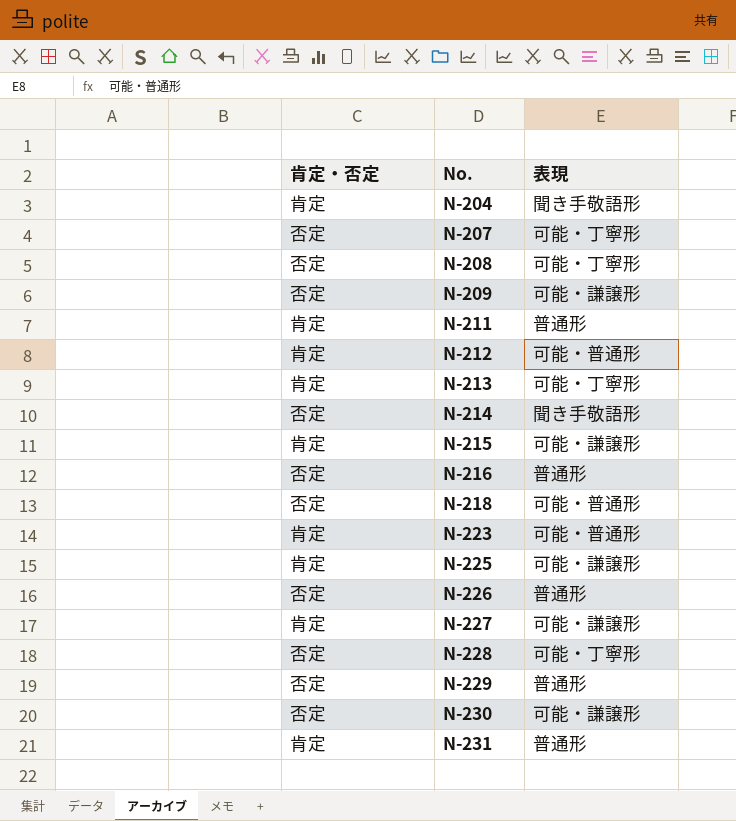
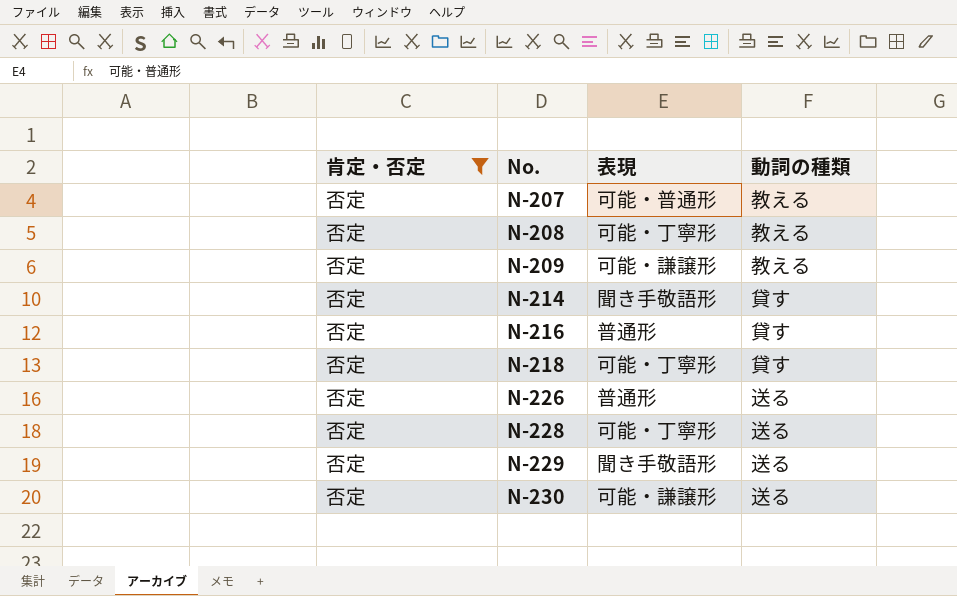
filter: none -> 肯定・否定 = 否定
column 動詞の種類 | position: none -> 4
N-207 | 表現: 可能・丁寧形 -> 可能・普通形
N-218 | 表現: 可能・普通形 -> 可能・丁寧形
N-229 | 表現: 普通形 -> 聞き手敬語形

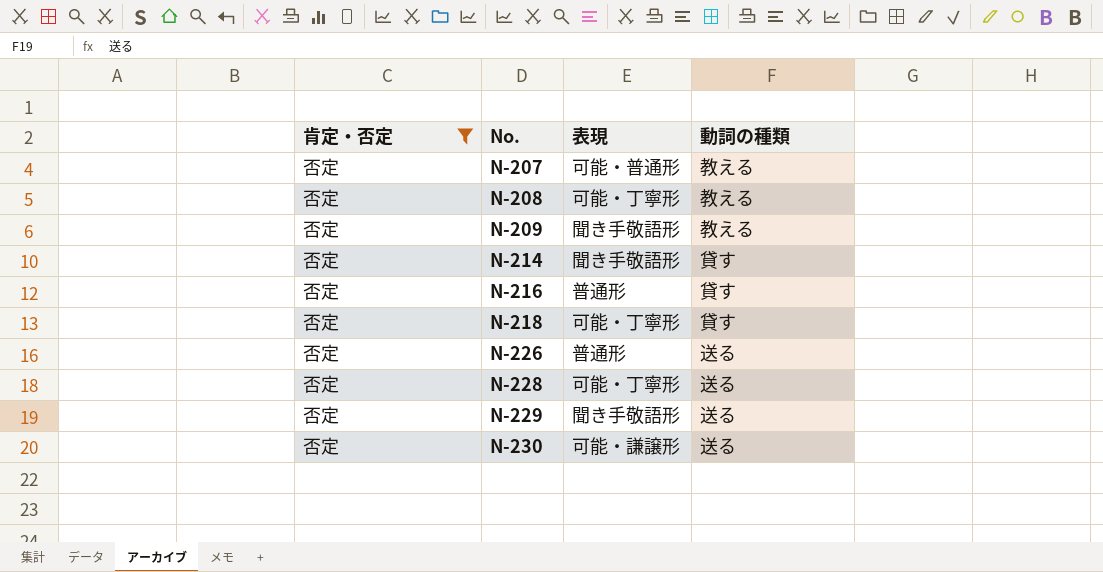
N-209 | 表現: 可能・謙譲形 -> 聞き手敬語形

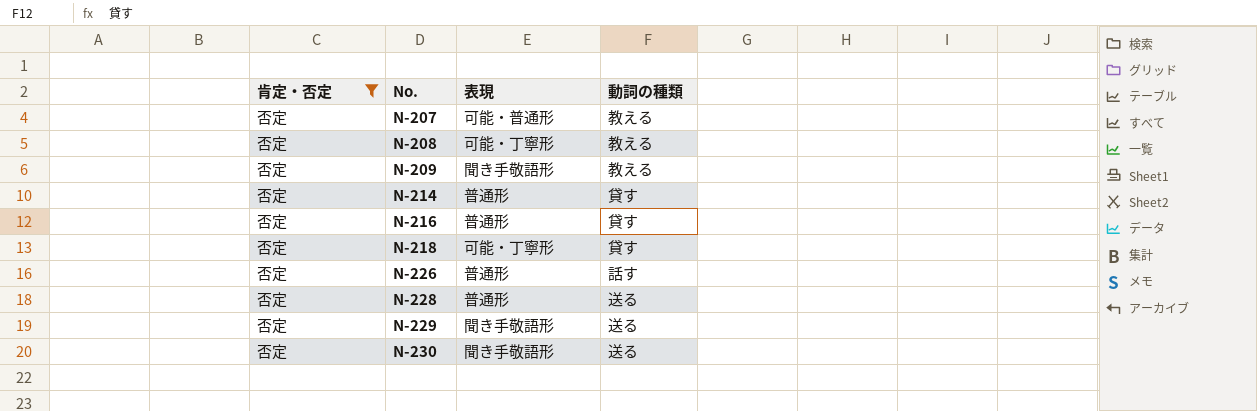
N-214 | 表現: 聞き手敬語形 -> 普通形
N-226 | 動詞の種類: 送る -> 話す
N-228 | 表現: 可能・丁寧形 -> 普通形
N-230 | 表現: 可能・謙譲形 -> 聞き手敬語形

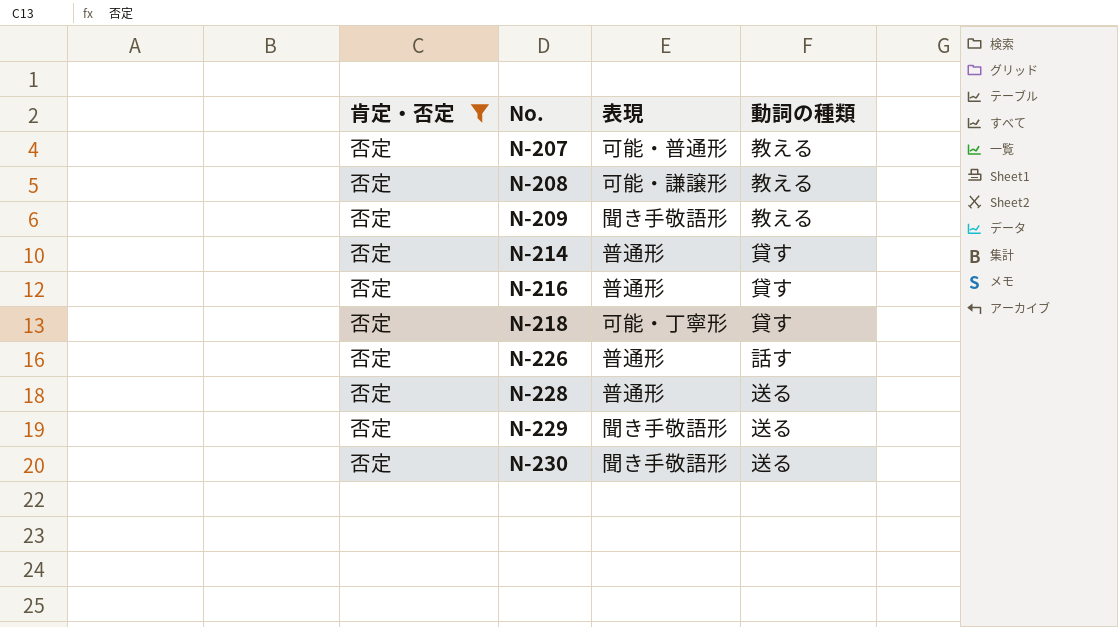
N-208 | 表現: 可能・丁寧形 -> 可能・謙譲形

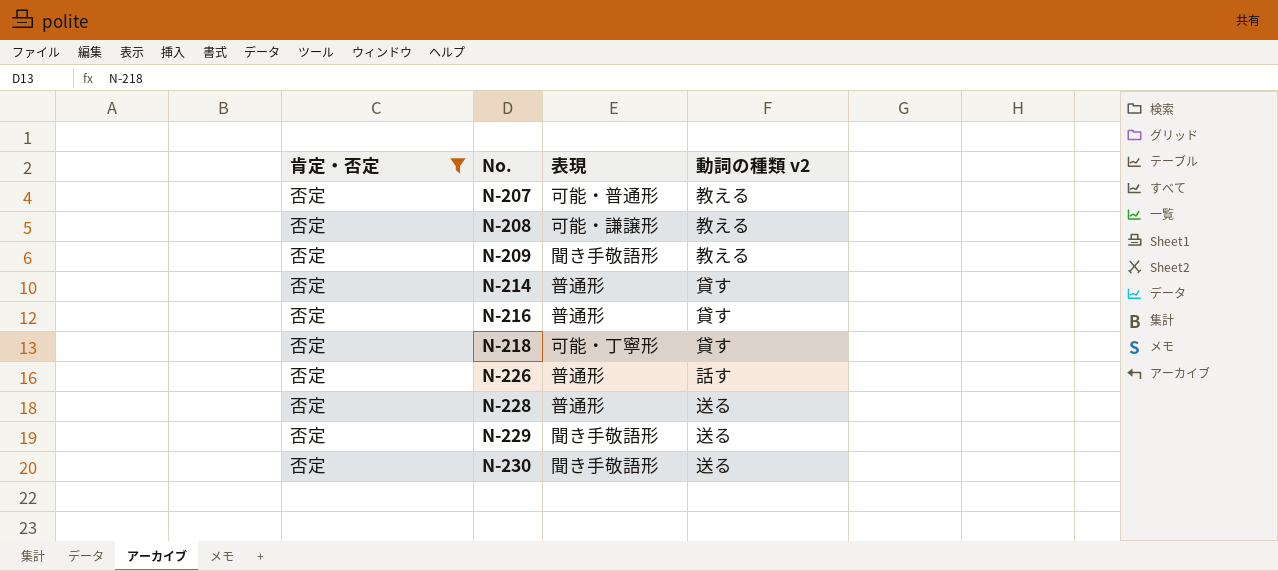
column name: 動詞の種類 -> 動詞の種類 v2

